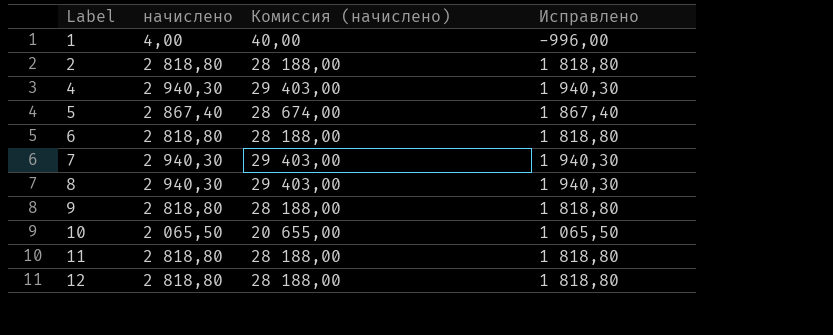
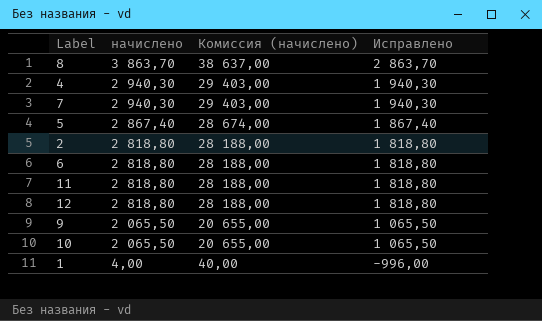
row order: Label ascending -> начислено descending
8 | начислено: 2 940,30 -> 3 863,70
8 | Комиссия (начислено): 29 403,00 -> 38 637,00
8 | Исправлено: 1 940,30 -> 2 863,70
9 | начислено: 2 818,80 -> 2 065,50
9 | Комиссия (начислено): 28 188,00 -> 20 655,00
9 | Исправлено: 1 818,80 -> 1 065,50

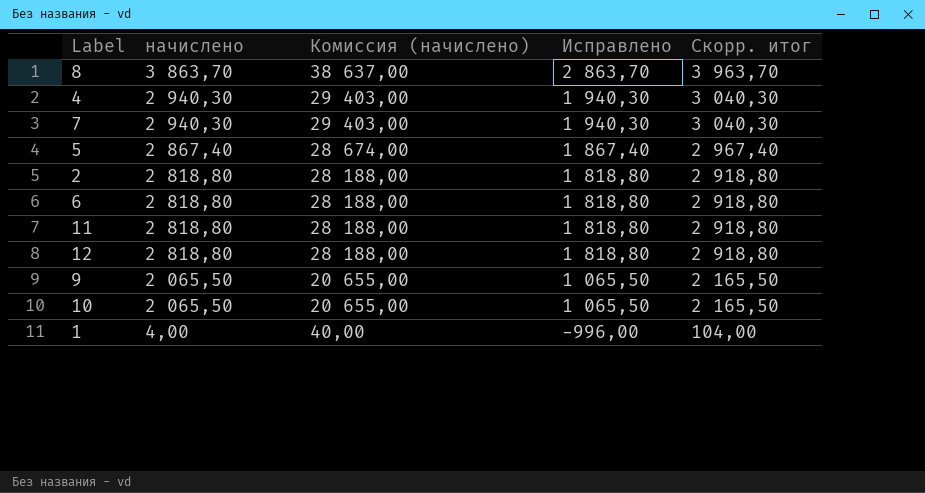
column Скорр. итог | formula: none -> [начислено] + 100

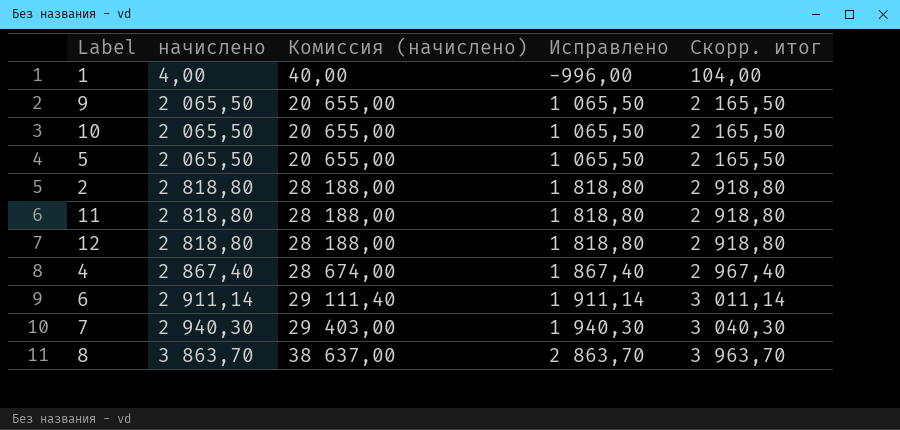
row order: начислено descending -> начислено ascending
5 | начислено: 2 867,40 -> 2 065,50
5 | Комиссия (начислено): 28 674,00 -> 20 655,00
5 | Исправлено: 1 867,40 -> 1 065,50
5 | Скорр. итог: 2 967,40 -> 2 165,50
4 | начислено: 2 940,30 -> 2 867,40
4 | Комиссия (начислено): 29 403,00 -> 28 674,00
4 | Исправлено: 1 940,30 -> 1 867,40
4 | Скорр. итог: 3 040,30 -> 2 967,40
6 | начислено: 2 818,80 -> 2 911,14
6 | Комиссия (начислено): 28 188,00 -> 29 111,40
6 | Исправлено: 1 818,80 -> 1 911,14
6 | Скорр. итог: 2 918,80 -> 3 011,14

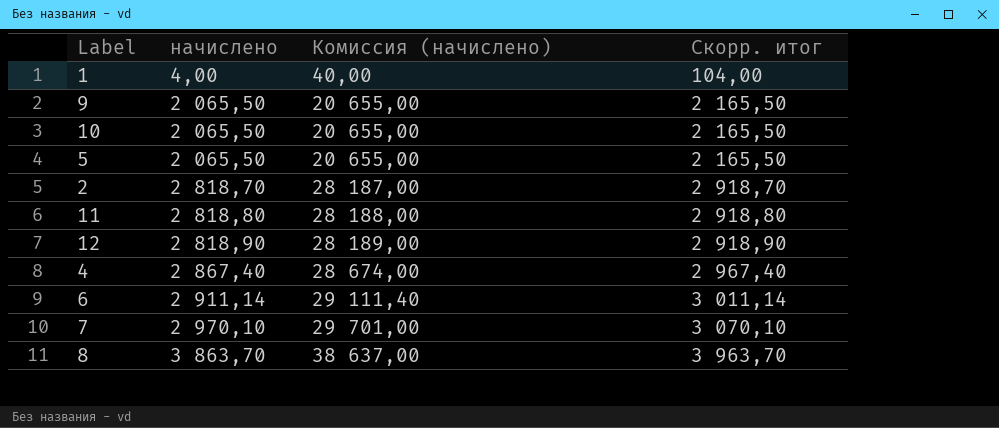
column Исправлено | formula: [начислено] - 1000 -> none
2 | начислено: 2 818,80 -> 2 818,70
2 | Комиссия (начислено): 28 188,00 -> 28 187,00
2 | Скорр. итог: 2 918,80 -> 2 918,70
12 | начислено: 2 818,80 -> 2 818,90
12 | Комиссия (начислено): 28 188,00 -> 28 189,00
12 | Скорр. итог: 2 918,80 -> 2 918,90
7 | начислено: 2 940,30 -> 2 970,10
7 | Комиссия (начислено): 29 403,00 -> 29 701,00
7 | Скорр. итог: 3 040,30 -> 3 070,10

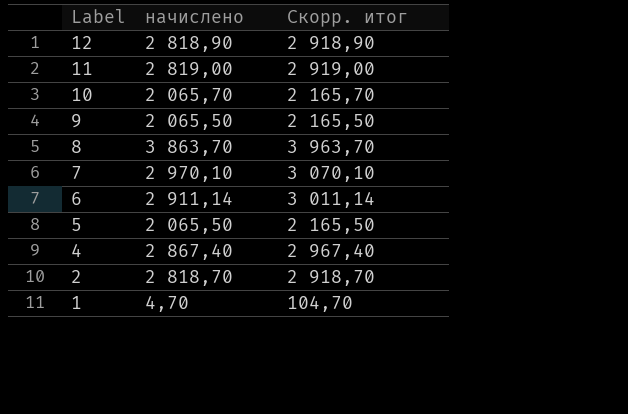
row order: начислено ascending -> Label descending
column Комиссия (начислено) | formula: [начислено] * 10 -> none
11 | начислено: 2 818,80 -> 2 819,00
11 | Скорр. итог: 2 918,80 -> 2 919,00
10 | начислено: 2 065,50 -> 2 065,70
10 | Скорр. итог: 2 165,50 -> 2 165,70
1 | начислено: 4,00 -> 4,70
1 | Скорр. итог: 104,00 -> 104,70

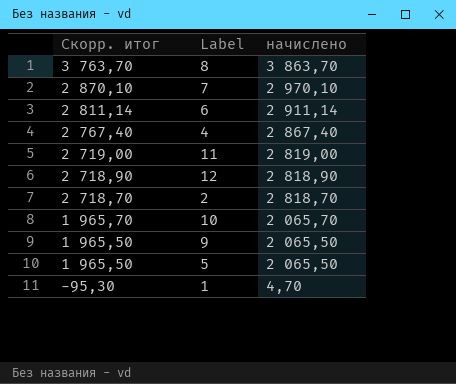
row order: Label descending -> Скорр. итог descending
column Скорр. итог | formula: [начислено] + 100 -> [начислено] - 100
column Скорр. итог | position: 3 -> 1

